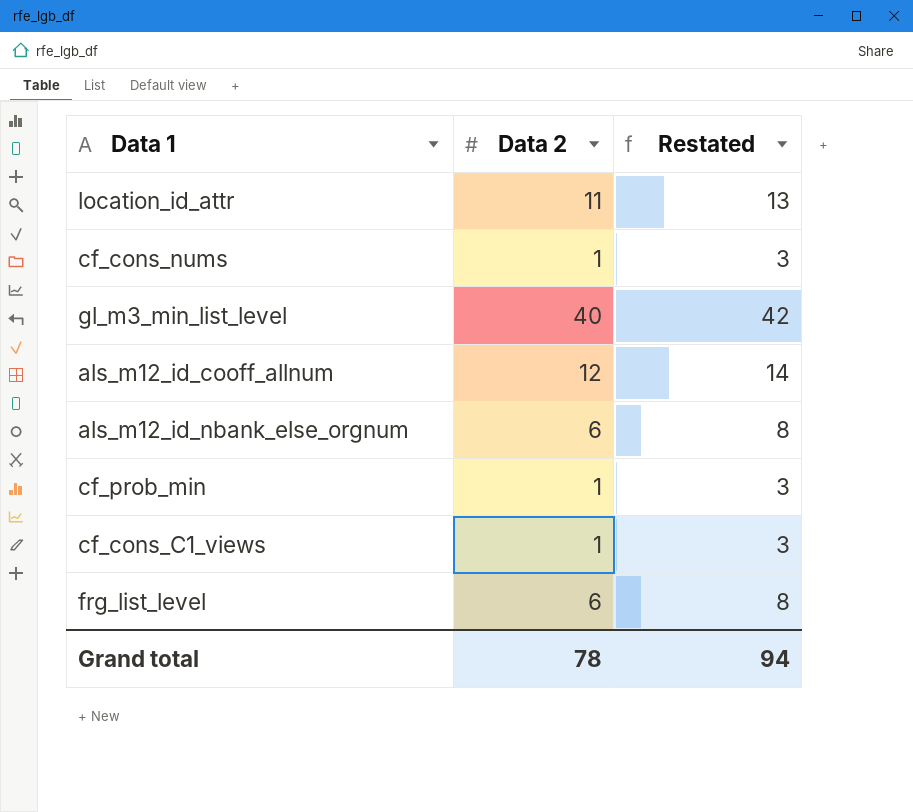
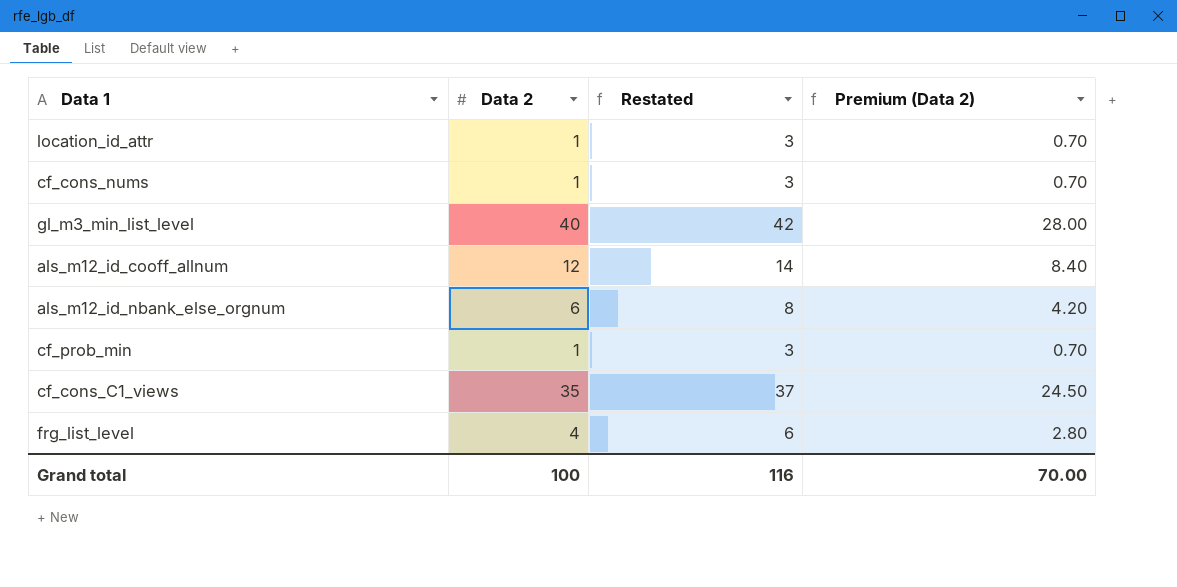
column Premium (Data 2) | formula: none -> [Data 2] * 0.7
location_id_attr | Data 2: 11 -> 1
location_id_attr | Restated: 13 -> 3
cf_cons_C1_views | Data 2: 1 -> 35
cf_cons_C1_views | Restated: 3 -> 37
frg_list_level | Data 2: 6 -> 4
frg_list_level | Restated: 8 -> 6
Grand total | Data 2: 78 -> 100
Grand total | Restated: 94 -> 116

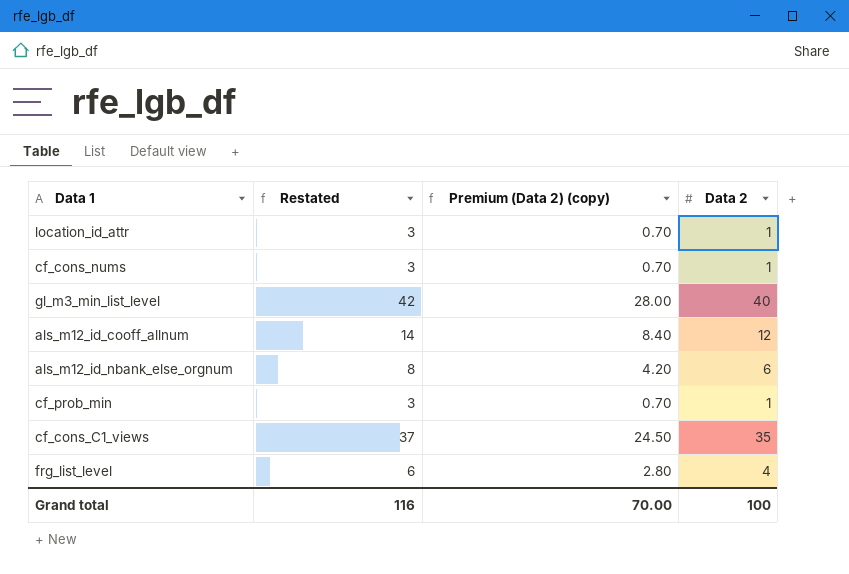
column name: Premium (Data 2) -> Premium (Data 2) (copy)
column Data 2 | position: 2 -> 4

